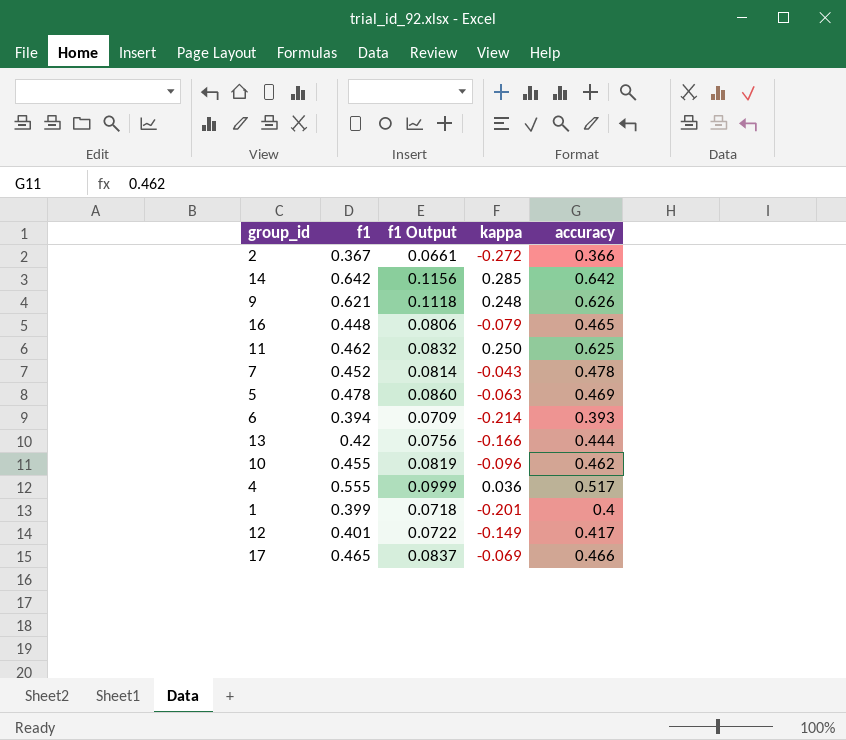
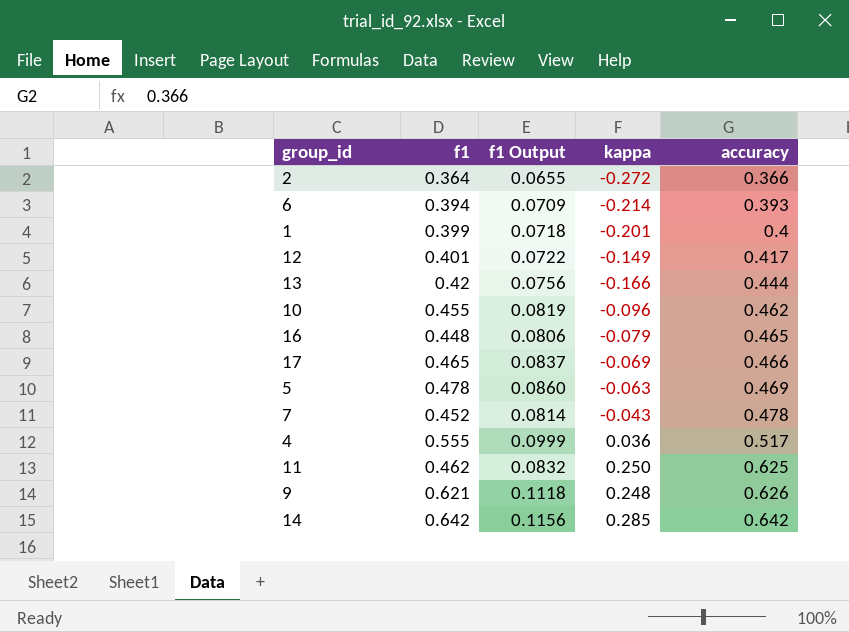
row order: none -> accuracy ascending
2 | f1: 0.367 -> 0.364
2 | f1 Output: 0.0661 -> 0.0655

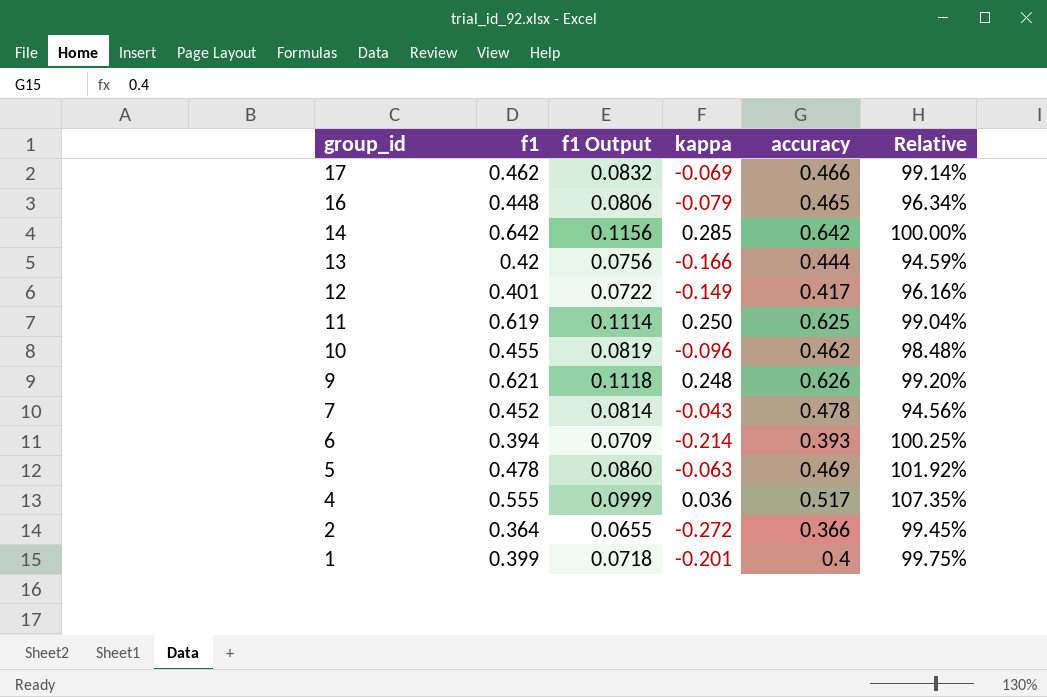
row order: accuracy ascending -> group_id descending
column Relative | formula: none -> [f1] / [accuracy]
17 | f1: 0.465 -> 0.462
17 | f1 Output: 0.0837 -> 0.0832
11 | f1: 0.462 -> 0.619
11 | f1 Output: 0.0832 -> 0.1114

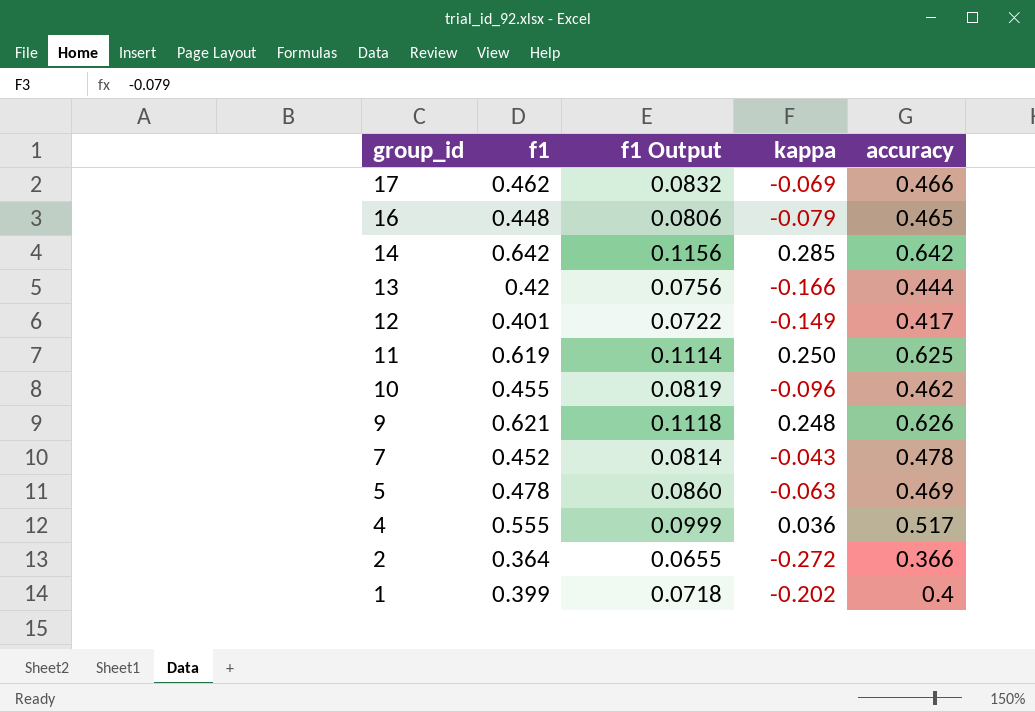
column Relative | formula: [f1] / [accuracy] -> none
row 6: 0.394 | 0.0709 | -0.214 | 0.393 | 100.25% -> none
1 | kappa: -0.201 -> -0.202

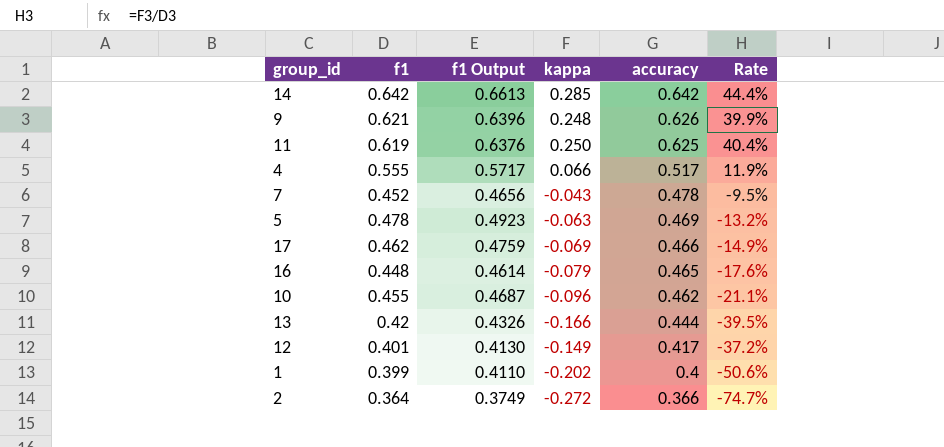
row order: group_id descending -> accuracy descending
column f1 Output | formula: [f1] * 0.18 -> [f1] * 1.03
column Rate | formula: none -> [kappa] / [f1]
4 | kappa: 0.036 -> 0.066

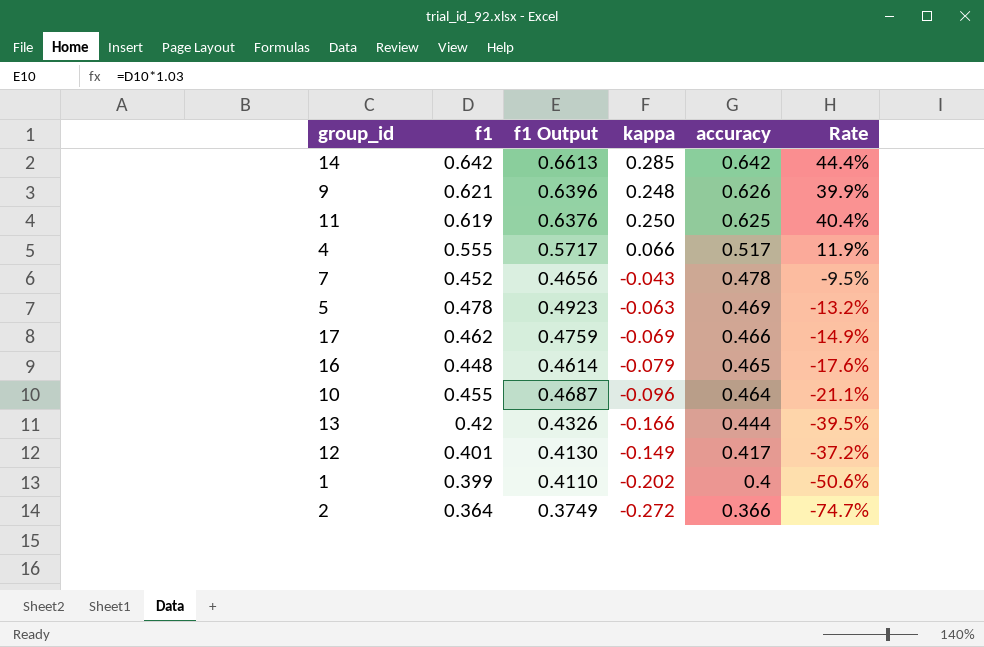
10 | accuracy: 0.462 -> 0.464

